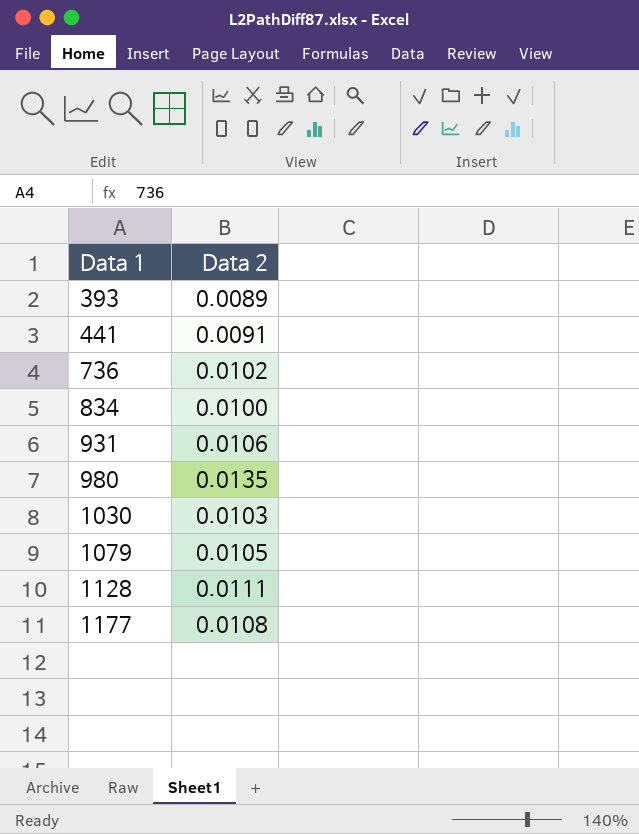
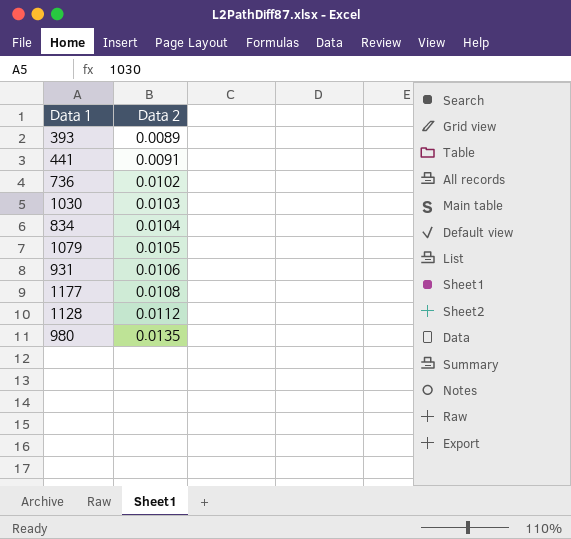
row order: Data 1 ascending -> Data 2 ascending
834 | Data 2: 0.0100 -> 0.0104
1128 | Data 2: 0.0111 -> 0.0112

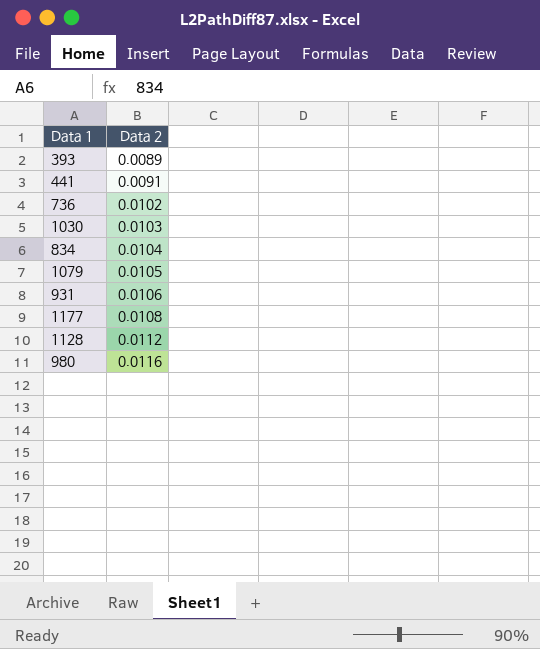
980 | Data 2: 0.0135 -> 0.0116

